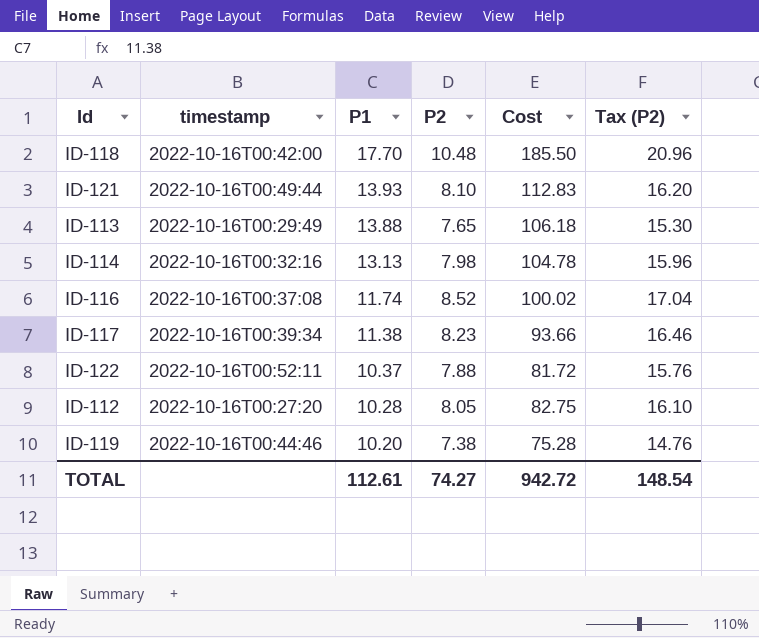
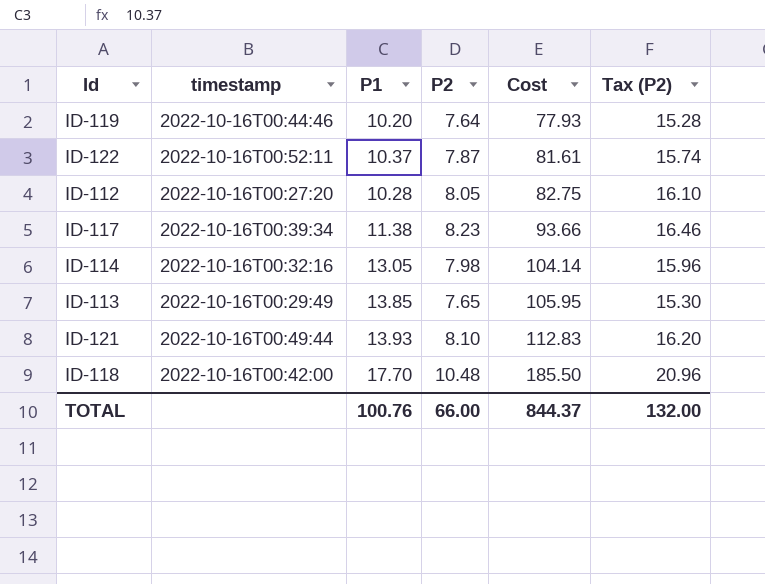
row order: P1 descending -> Cost ascending
row ID-116: 2022-10-16T00:37:08 | 11.74 | 8.52 | 100.02 | 17.04 -> none
ID-119 | P2: 7.38 -> 7.64
ID-119 | Cost: 75.28 -> 77.93
ID-119 | Tax (P2): 14.76 -> 15.28
ID-122 | P2: 7.88 -> 7.87
ID-122 | Cost: 81.72 -> 81.61
ID-122 | Tax (P2): 15.76 -> 15.74
ID-114 | P1: 13.13 -> 13.05
ID-114 | Cost: 104.78 -> 104.14
ID-113 | P1: 13.88 -> 13.85
ID-113 | Cost: 106.18 -> 105.95
TOTAL | P1: 112.61 -> 100.76
TOTAL | P2: 74.27 -> 66.00
TOTAL | Cost: 942.72 -> 844.37
TOTAL | Tax (P2): 148.54 -> 132.00

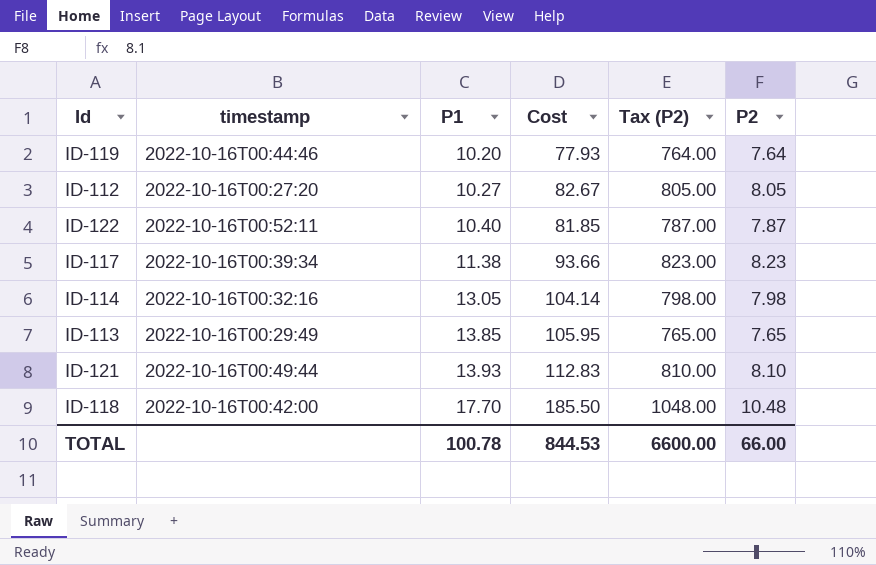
row order: Cost ascending -> P1 ascending
column Tax (P2) | formula: [P2] * 2 -> [P2] * 100
column P2 | position: 4 -> 6
ID-112 | P1: 10.28 -> 10.27
ID-112 | Cost: 82.75 -> 82.67
ID-122 | P1: 10.37 -> 10.40
ID-122 | Cost: 81.61 -> 81.85
TOTAL | P1: 100.76 -> 100.78
TOTAL | Cost: 844.37 -> 844.53
TOTAL | Tax (P2): 132.00 -> 6600.00

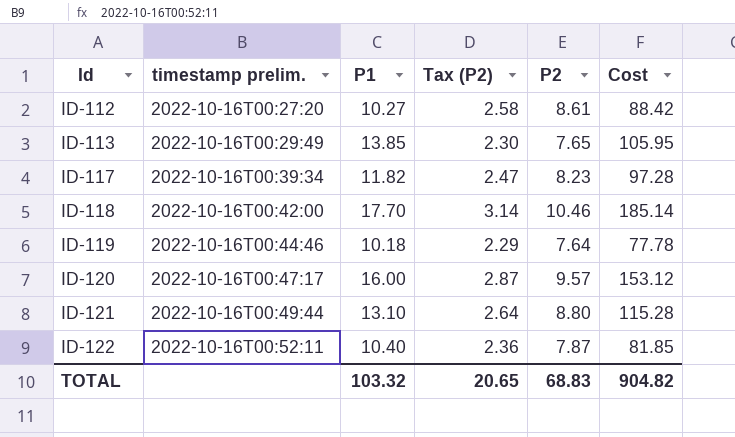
row order: P1 ascending -> Id ascending
column name: timestamp -> timestamp prelim.
column Tax (P2) | formula: [P2] * 100 -> [P2] * 0.3
column Cost | position: 4 -> 6
row ID-114: 2022-10-16T00:32:16 | 13.05 | 104.14 | 798.00 | 7.98 -> none
ID-112 | P2: 8.05 -> 8.61
ID-112 | Cost: 82.67 -> 88.42
ID-117 | P1: 11.38 -> 11.82
ID-117 | Cost: 93.66 -> 97.28
ID-118 | P2: 10.48 -> 10.46
ID-118 | Cost: 185.50 -> 185.14
ID-119 | P1: 10.20 -> 10.18
ID-119 | Cost: 77.93 -> 77.78
row ID-120: none -> 2022-10-16T00:47:17 | 16.00 | 2.87 | 9.57 | 153.12
ID-121 | P1: 13.93 -> 13.10
ID-121 | P2: 8.10 -> 8.80
ID-121 | Cost: 112.83 -> 115.28
TOTAL | P1: 100.78 -> 103.32
TOTAL | Tax (P2): 6600.00 -> 20.65
TOTAL | P2: 66.00 -> 68.83
TOTAL | Cost: 844.53 -> 904.82

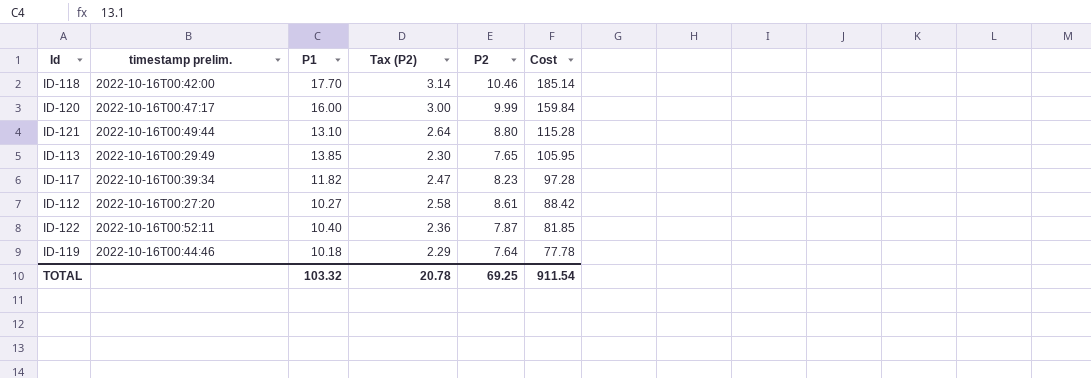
row order: Id ascending -> Cost descending
ID-120 | Tax (P2): 2.87 -> 3.00
ID-120 | P2: 9.57 -> 9.99
ID-120 | Cost: 153.12 -> 159.84
TOTAL | Tax (P2): 20.65 -> 20.78
TOTAL | P2: 68.83 -> 69.25
TOTAL | Cost: 904.82 -> 911.54

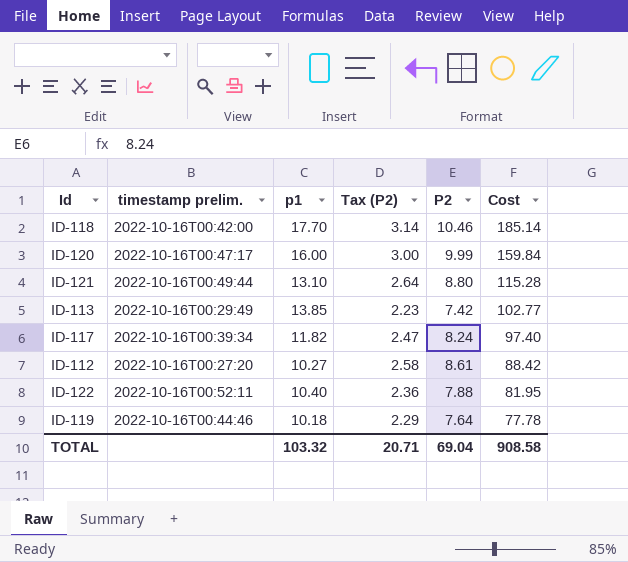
column name: P1 -> p1
ID-113 | Tax (P2): 2.30 -> 2.23
ID-113 | P2: 7.65 -> 7.42
ID-113 | Cost: 105.95 -> 102.77
ID-117 | P2: 8.23 -> 8.24
ID-117 | Cost: 97.28 -> 97.40
ID-122 | P2: 7.87 -> 7.88
ID-122 | Cost: 81.85 -> 81.95
TOTAL | Tax (P2): 20.78 -> 20.71
TOTAL | P2: 69.25 -> 69.04
TOTAL | Cost: 911.54 -> 908.58

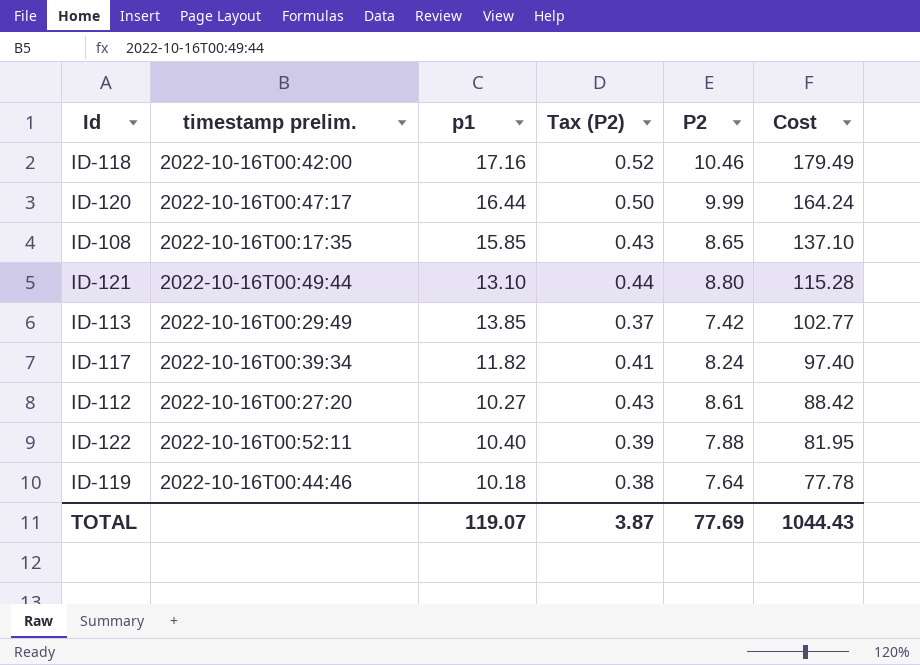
column Tax (P2) | formula: [P2] * 0.3 -> [P2] * 0.05
ID-118 | p1: 17.70 -> 17.16
ID-118 | Cost: 185.14 -> 179.49
ID-120 | p1: 16.00 -> 16.44
ID-120 | Cost: 159.84 -> 164.24
row ID-108: none -> 2022-10-16T00:17:35 | 15.85 | 0.43 | 8.65 | 137.10
TOTAL | p1: 103.32 -> 119.07
TOTAL | Tax (P2): 20.71 -> 3.87
TOTAL | P2: 69.04 -> 77.69
TOTAL | Cost: 908.58 -> 1044.43

